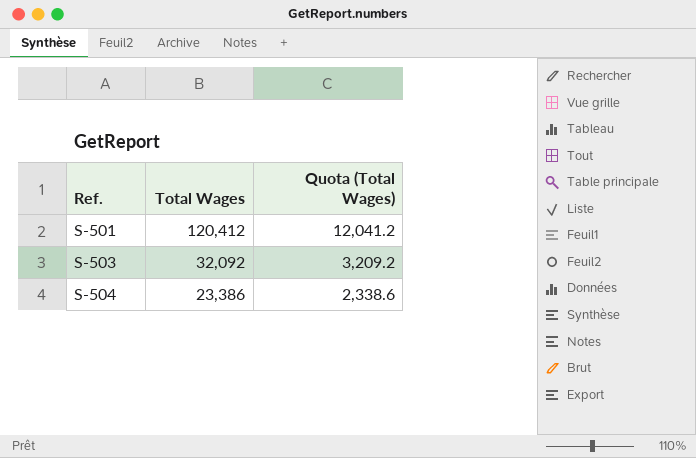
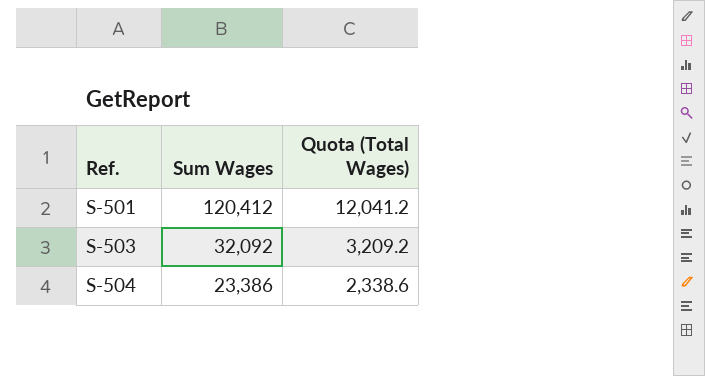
column name: Total Wages -> Sum Wages

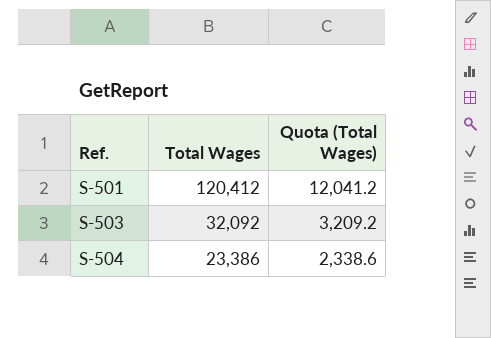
column name: Sum Wages -> Total Wages

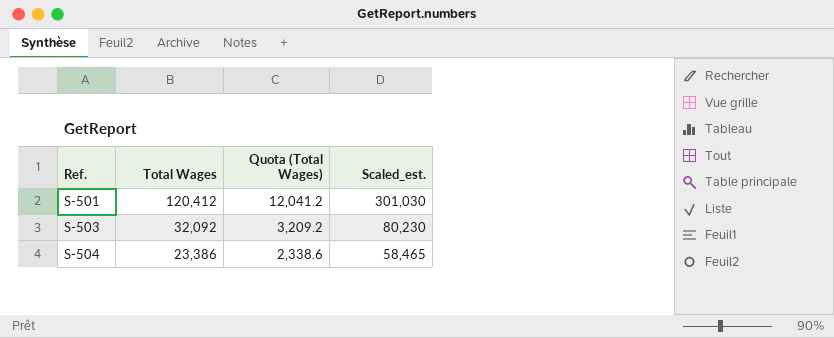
column Scaled_est. | formula: none -> [Total Wages] * 2.5

